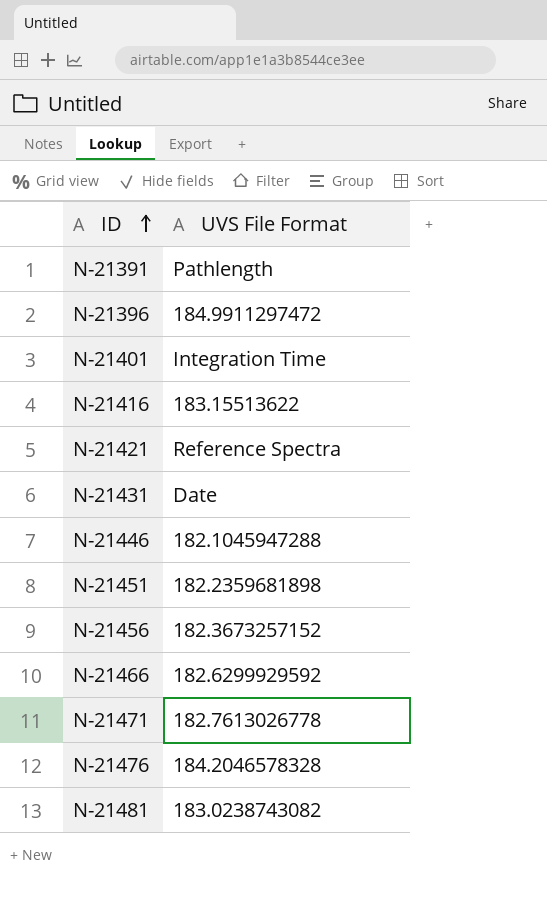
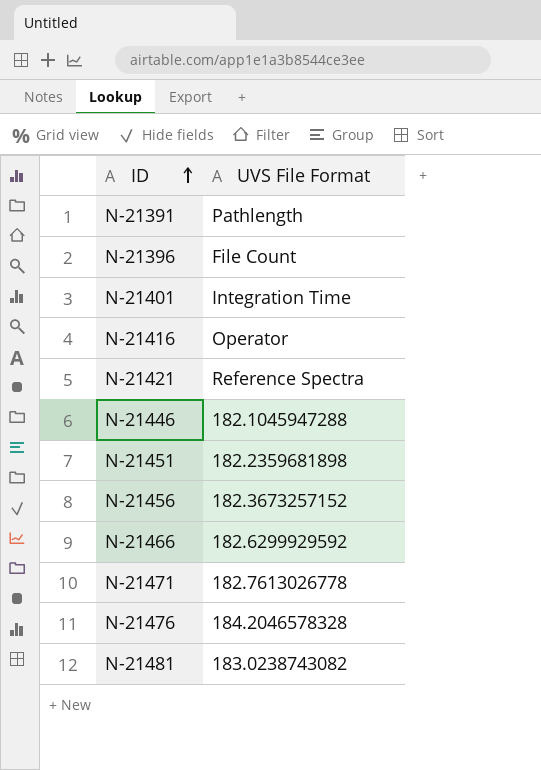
row N-21431: Date -> none
N-21396 | UVS File Format: 184.9911297472 -> File Count
N-21416 | UVS File Format: 183.15513622 -> Operator

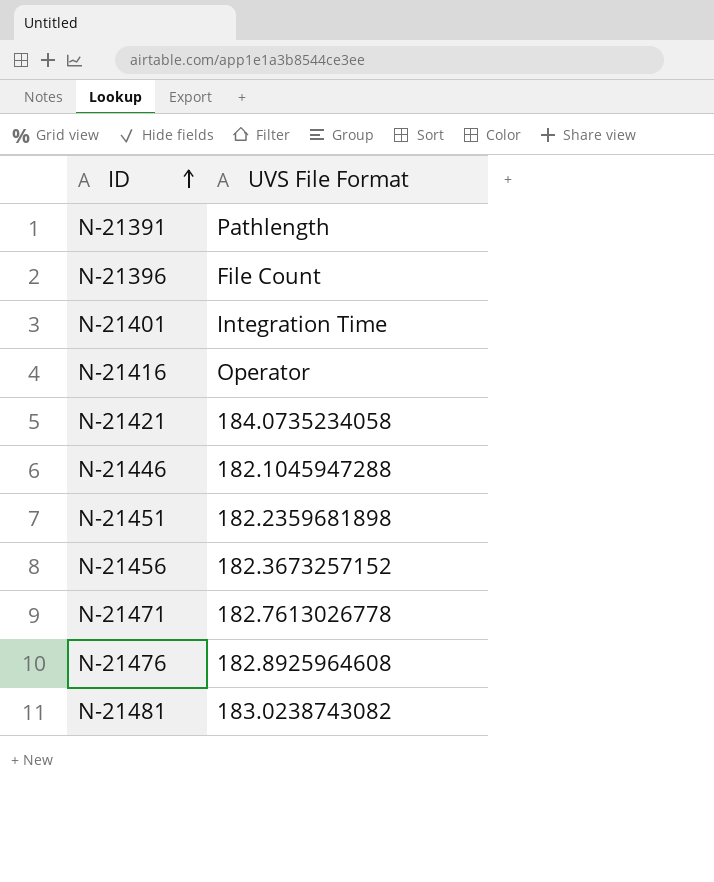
row N-21466: 182.6299929592 -> none
N-21421 | UVS File Format: Reference Spectra -> 184.0735234058
N-21476 | UVS File Format: 184.2046578328 -> 182.8925964608

